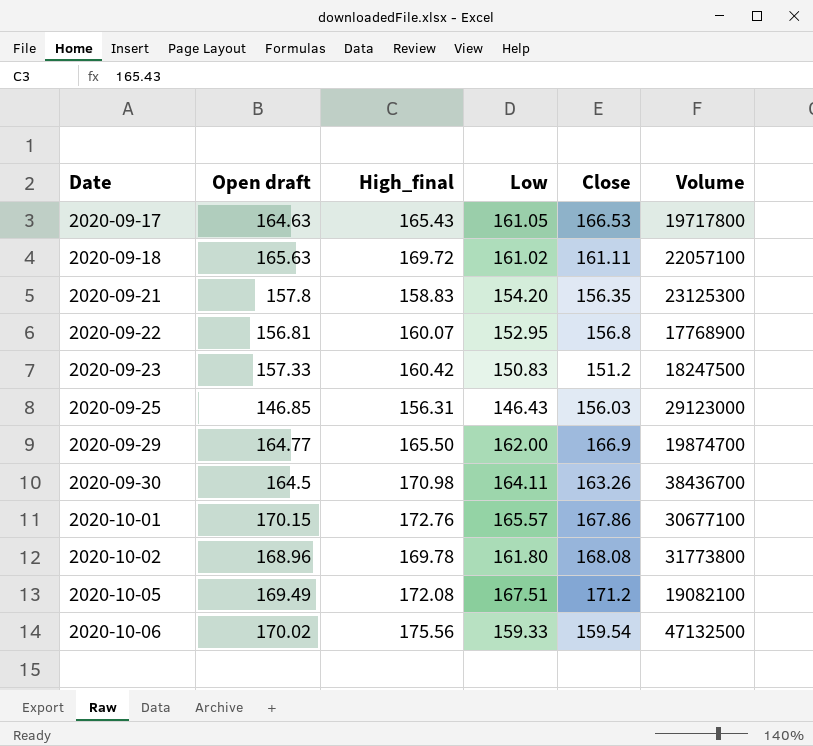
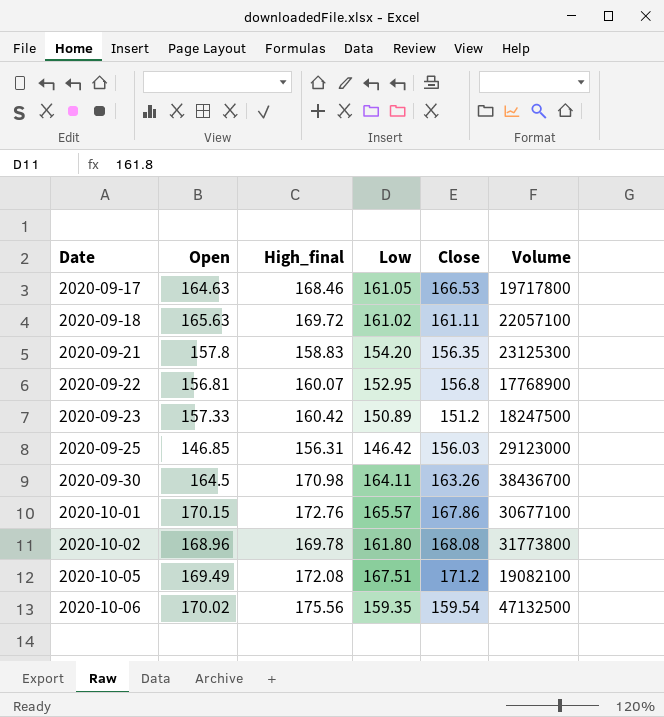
column name: Open draft -> Open
row 2020-09-29: 164.77 | 165.50 | 162.00 | 166.9 | 19874700 -> none
2020-09-17 | High_final: 165.43 -> 168.46
2020-09-23 | Low: 150.83 -> 150.89
2020-09-25 | Low: 146.43 -> 146.42
2020-10-06 | Low: 159.33 -> 159.35

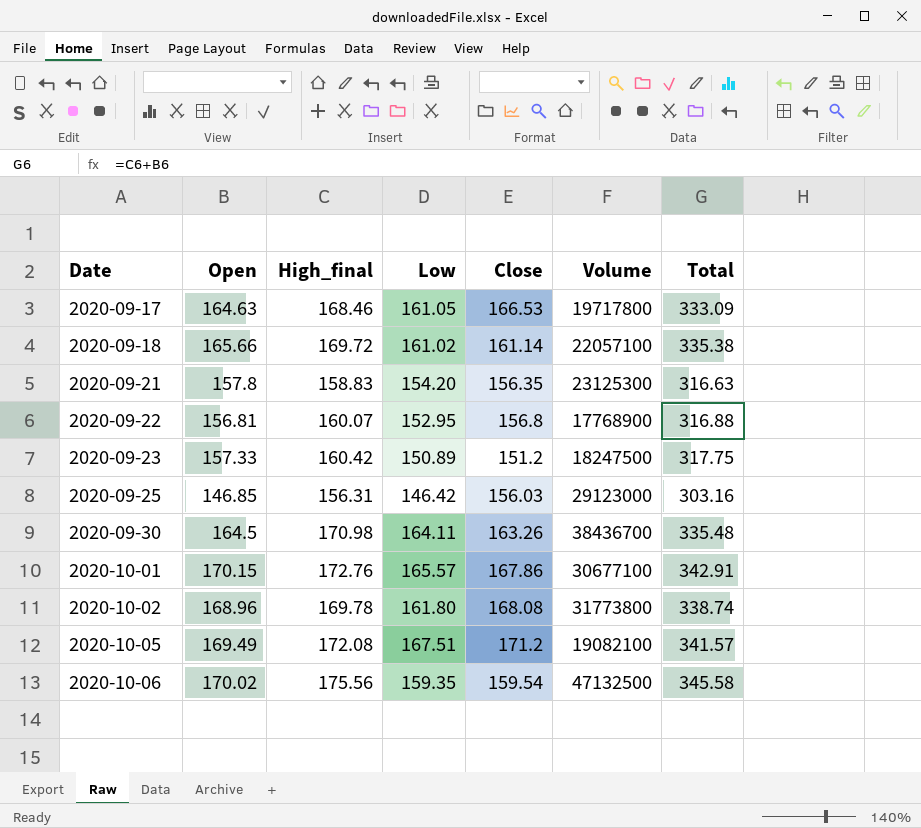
column Total | formula: none -> [Open] + [High_final]
2020-09-18 | Open: 165.63 -> 165.66
2020-09-18 | Close: 161.11 -> 161.14

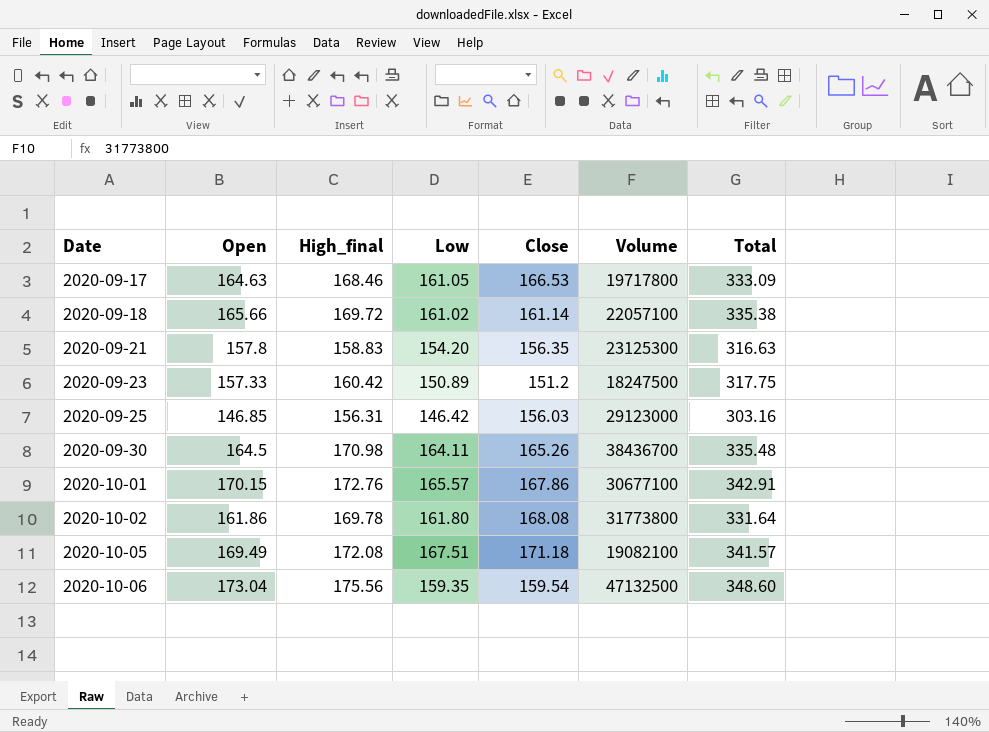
row 2020-09-22: 156.81 | 160.07 | 152.95 | 156.8 | 17768900 | 316.88 -> none
2020-09-30 | Close: 163.26 -> 165.26
2020-10-02 | Open: 168.96 -> 161.86
2020-10-02 | Total: 338.74 -> 331.64
2020-10-05 | Close: 171.2 -> 171.18
2020-10-06 | Open: 170.02 -> 173.04
2020-10-06 | Total: 345.58 -> 348.60

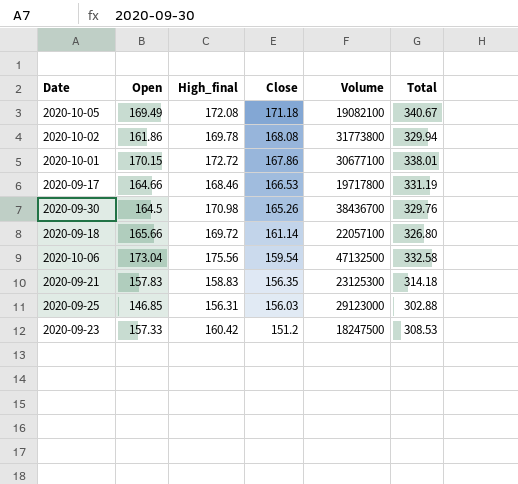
row order: Date ascending -> Close descending
column Low | position: 4 -> none
column Total | formula: [Open] + [High_final] -> [Open] + [Close]
2020-10-01 | High_final: 172.76 -> 172.72
2020-09-17 | Open: 164.63 -> 164.66
2020-09-21 | Open: 157.8 -> 157.83

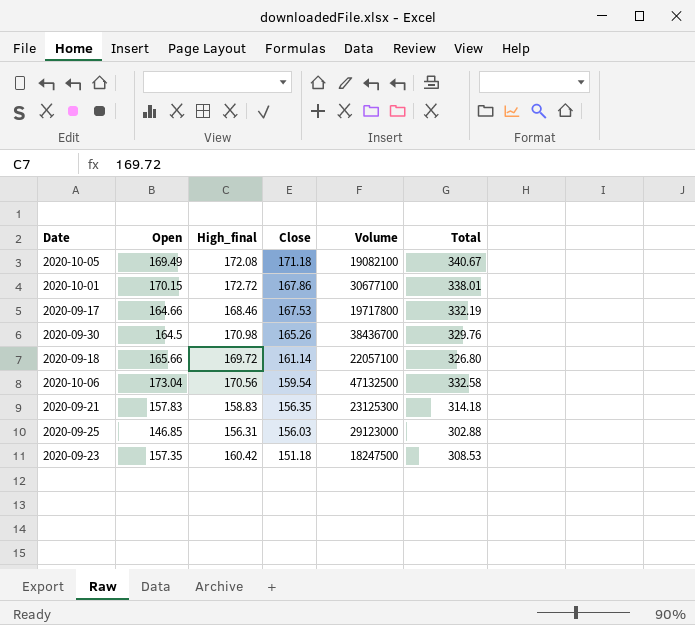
row 2020-10-02: 161.86 | 169.78 | 168.08 | 31773800 | 329.94 -> none
2020-09-17 | Close: 166.53 -> 167.53
2020-09-17 | Total: 331.19 -> 332.19
2020-10-06 | High_final: 175.56 -> 170.56
2020-09-23 | Open: 157.33 -> 157.35
2020-09-23 | Close: 151.2 -> 151.18

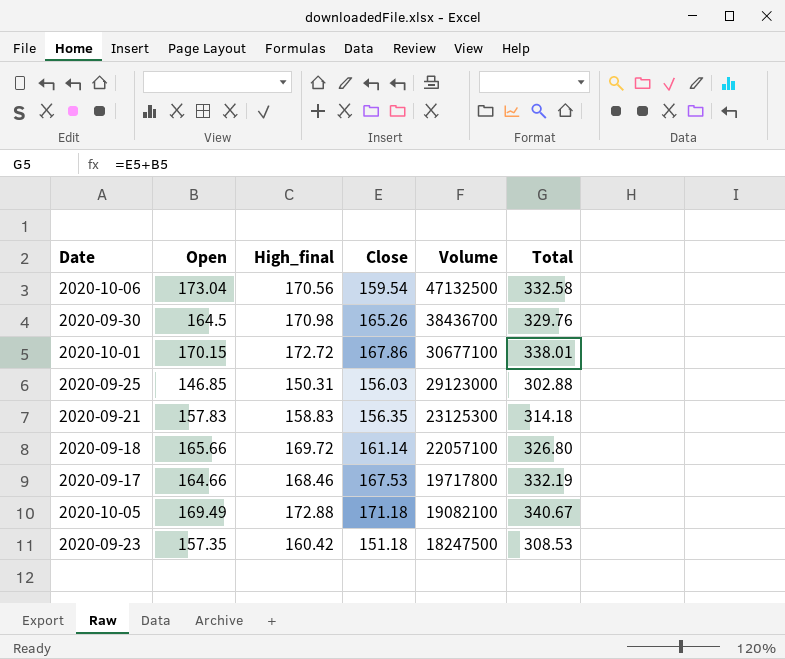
row order: Close descending -> Volume descending
2020-09-25 | High_final: 156.31 -> 150.31
2020-10-05 | High_final: 172.08 -> 172.88

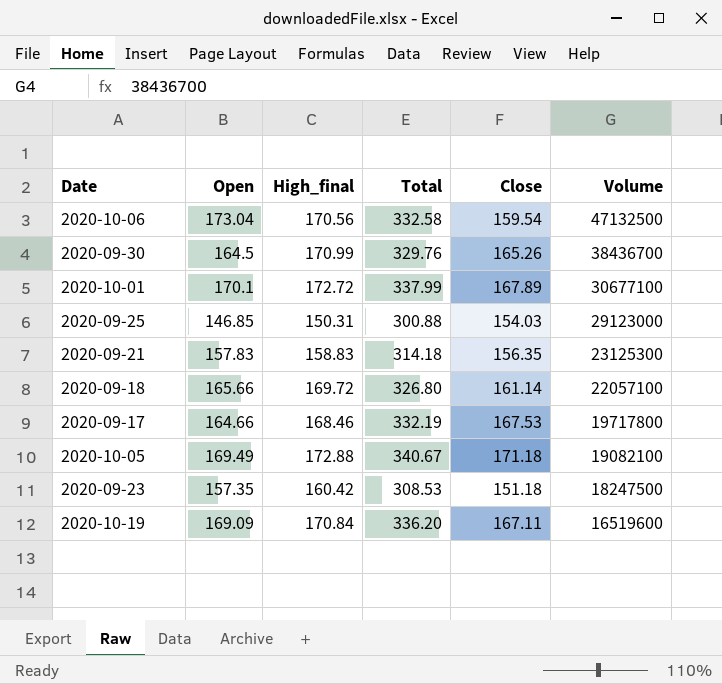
column Total | position: 6 -> 4
2020-09-30 | High_final: 170.98 -> 170.99
2020-10-01 | Open: 170.15 -> 170.1
2020-10-01 | Total: 338.01 -> 337.99
2020-10-01 | Close: 167.86 -> 167.89
2020-09-25 | Total: 302.88 -> 300.88
2020-09-25 | Close: 156.03 -> 154.03
row 2020-10-19: none -> 169.09 | 170.84 | 336.20 | 167.11 | 16519600

